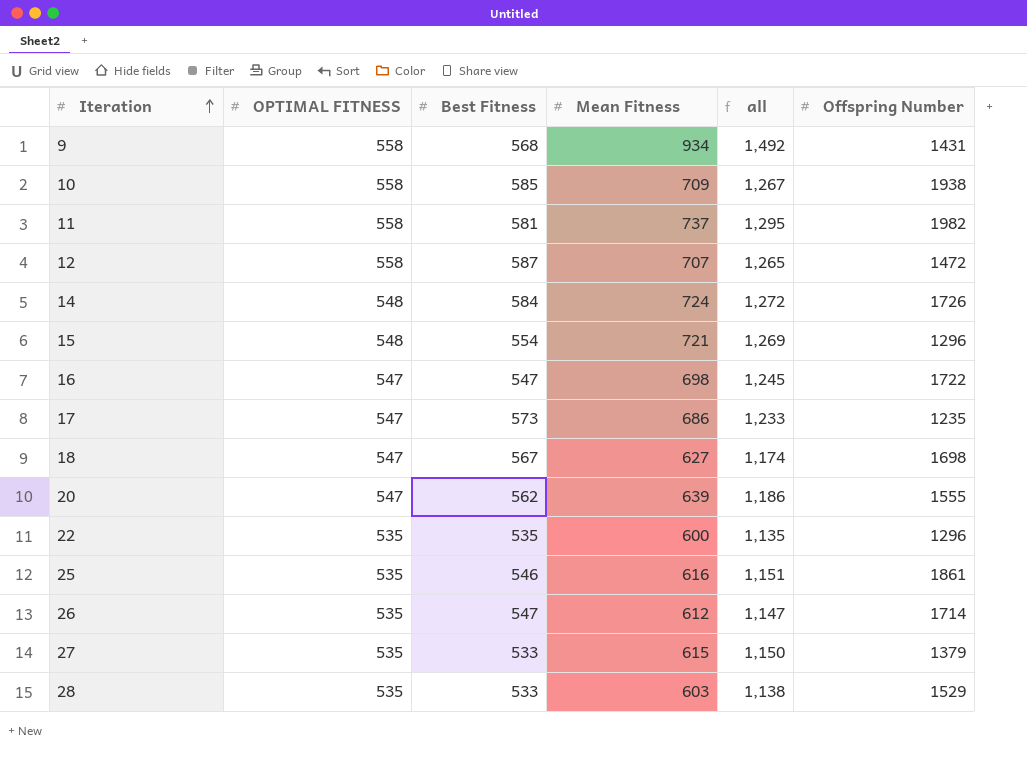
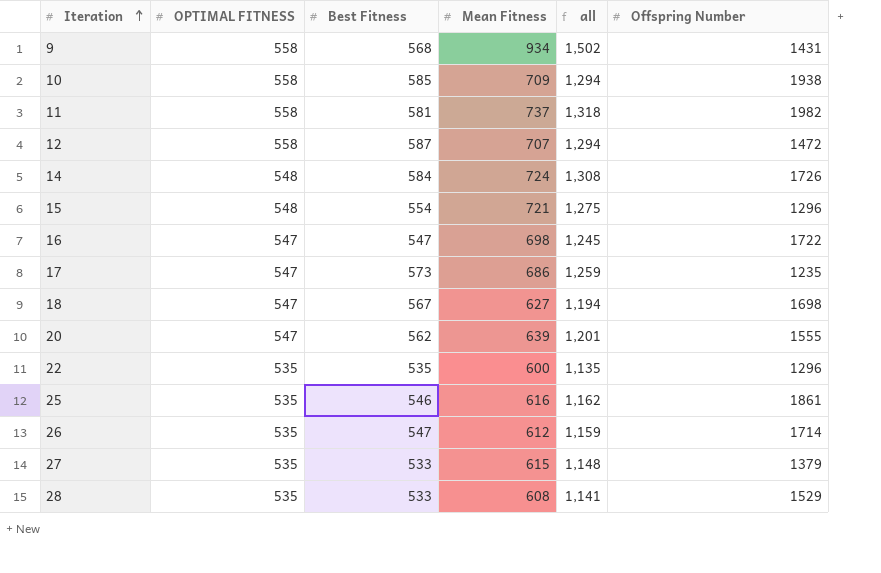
column all | formula: [OPTIMAL FITNESS] + [Mean Fitness] -> [Best Fitness] + [Mean Fitness]
28 | Mean Fitness: 603 -> 608

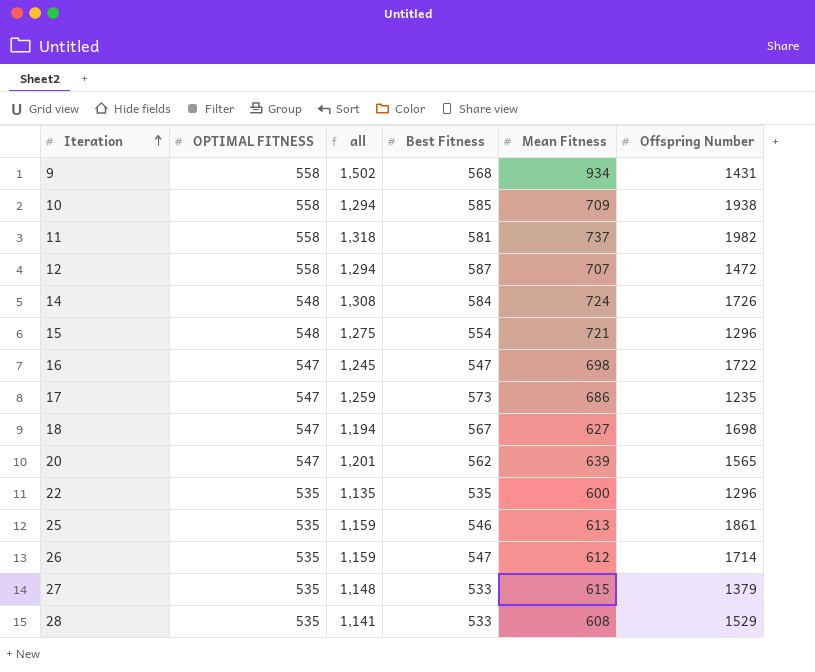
column all | position: 5 -> 3
20 | Offspring Number: 1555 -> 1565
25 | all: 1,162 -> 1,159
25 | Mean Fitness: 616 -> 613

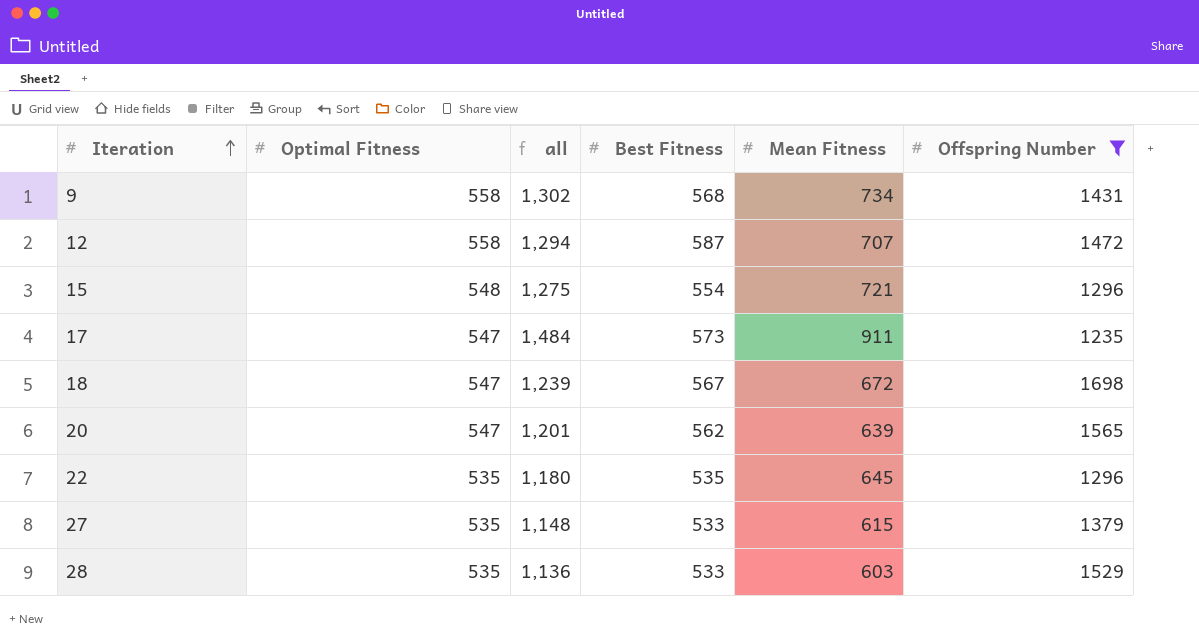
filter: none -> Offspring Number <= 1698
column name: OPTIMAL FITNESS -> Optimal Fitness
9 | all: 1,502 -> 1,302
9 | Mean Fitness: 934 -> 734
17 | all: 1,259 -> 1,484
17 | Mean Fitness: 686 -> 911
18 | all: 1,194 -> 1,239
18 | Mean Fitness: 627 -> 672
22 | all: 1,135 -> 1,180
22 | Mean Fitness: 600 -> 645
28 | all: 1,141 -> 1,136
28 | Mean Fitness: 608 -> 603

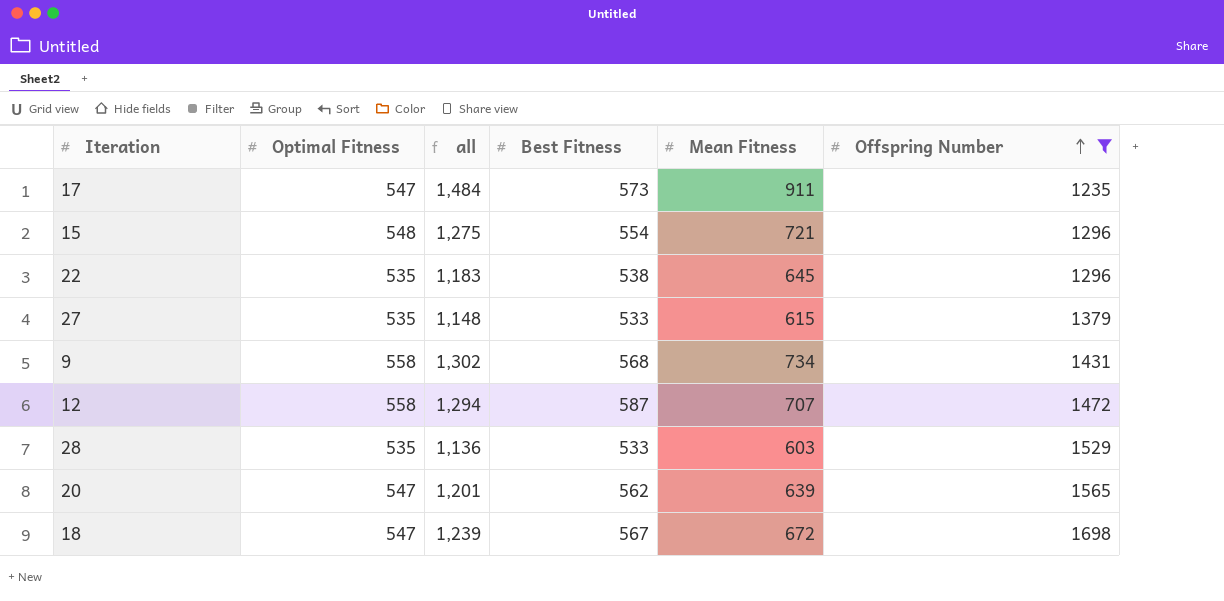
row order: Iteration ascending -> Offspring Number ascending
22 | all: 1,180 -> 1,183
22 | Best Fitness: 535 -> 538

